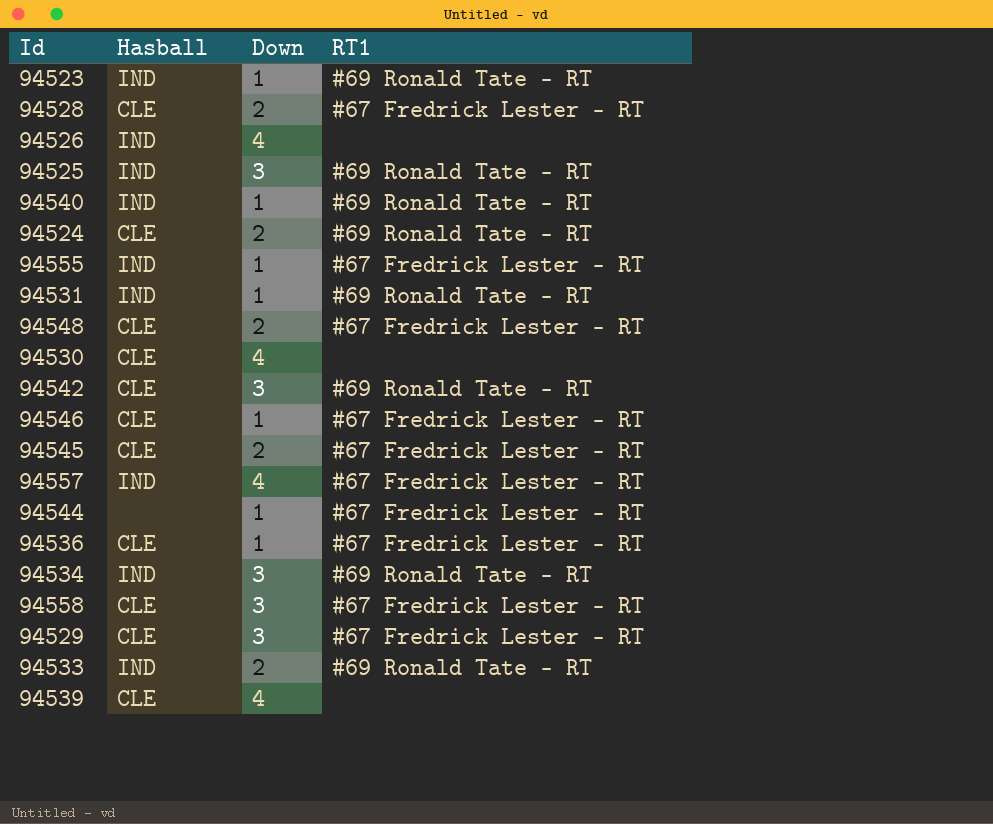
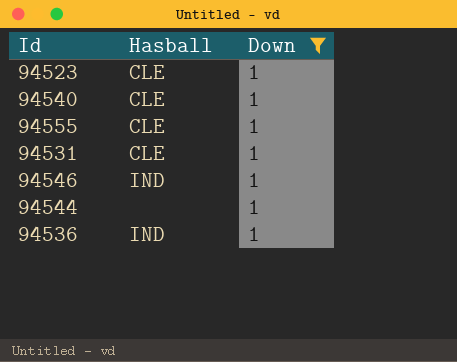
filter: none -> Down = 1
column RT1 | position: 4 -> none
94523 | Hasball: IND -> CLE
94540 | Hasball: IND -> CLE
94555 | Hasball: IND -> CLE
94531 | Hasball: IND -> CLE
94546 | Hasball: CLE -> IND
94536 | Hasball: CLE -> IND

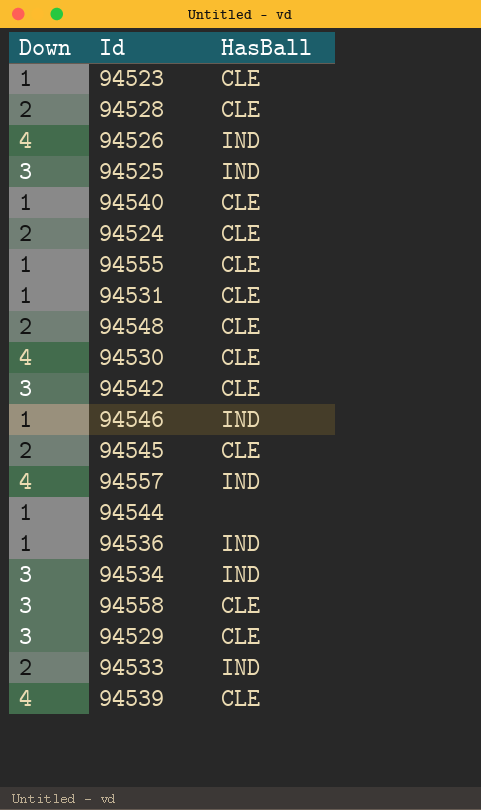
filter: Down = 1 -> none
column Down | position: 3 -> 1
column name: Hasball -> HasBall

